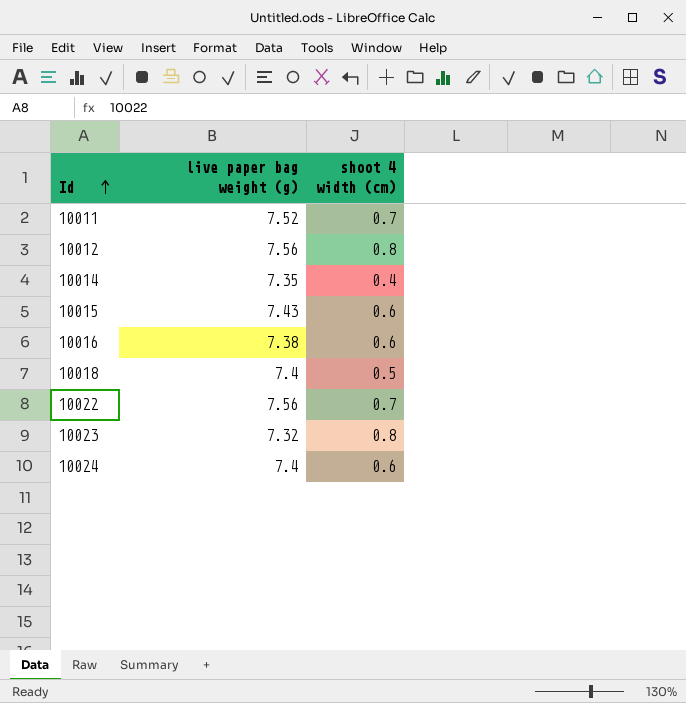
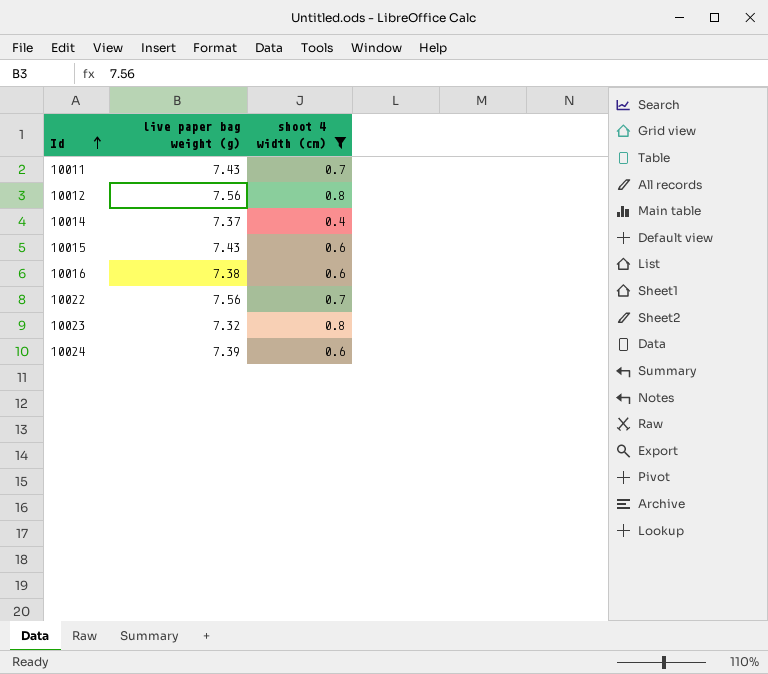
filter: none -> shoot 4 width (cm) != 0.5
10011 | live paper bag weight (g): 7.52 -> 7.43
10014 | live paper bag weight (g): 7.35 -> 7.37
10024 | live paper bag weight (g): 7.4 -> 7.39

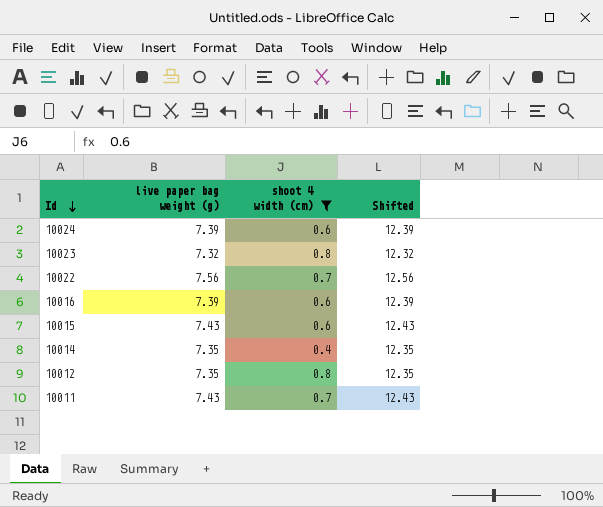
row order: Id ascending -> Id descending
column Shifted | formula: none -> [live paper bag weight (g)] + 5
10016 | live paper bag weight (g): 7.38 -> 7.39
10014 | live paper bag weight (g): 7.37 -> 7.35
10012 | live paper bag weight (g): 7.56 -> 7.35

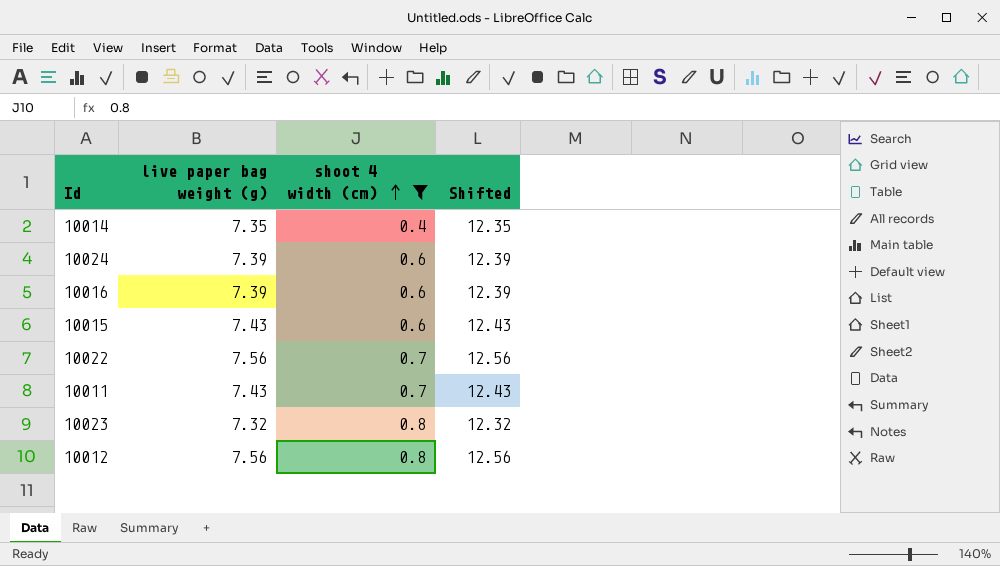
row order: Id descending -> shoot 4 width (cm) ascending
10012 | live paper bag weight (g): 7.35 -> 7.56
10012 | Shifted: 12.35 -> 12.56

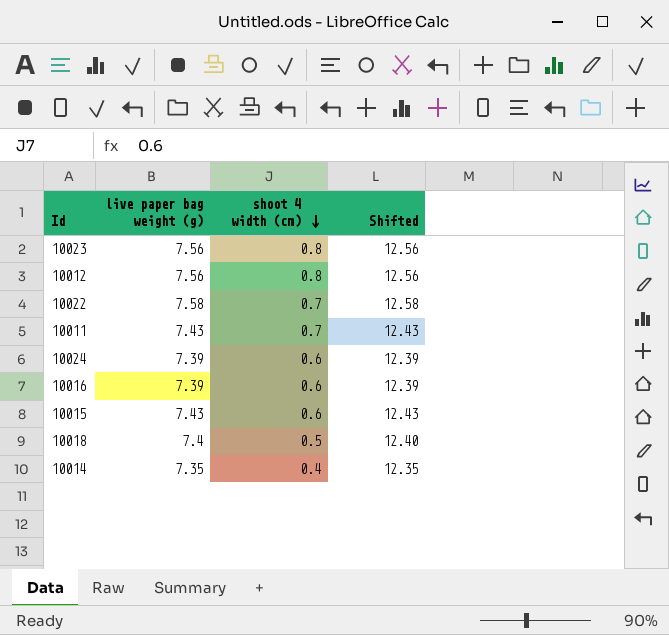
filter: shoot 4 width (cm) != 0.5 -> none
row order: shoot 4 width (cm) ascending -> shoot 4 width (cm) descending
10023 | live paper bag weight (g): 7.32 -> 7.56
10023 | Shifted: 12.32 -> 12.56
10022 | live paper bag weight (g): 7.56 -> 7.58
10022 | Shifted: 12.56 -> 12.58

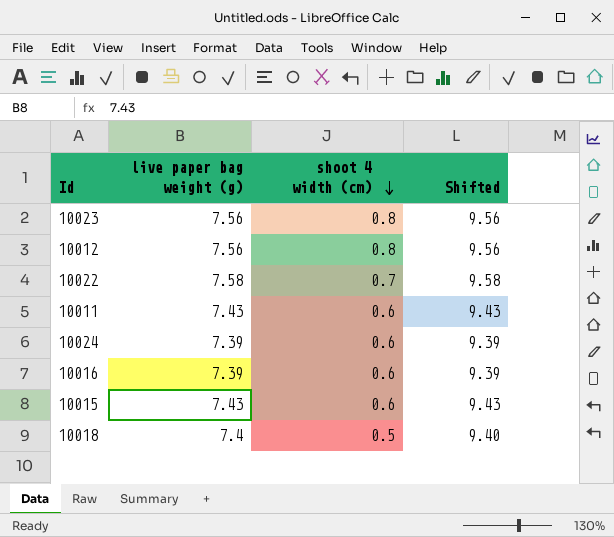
column Shifted | formula: [live paper bag weight (g)] + 5 -> [live paper bag weight (g)] + 2
row 10014: 7.35 | 0.4 | 12.35 -> none
10011 | shoot 4 width (cm): 0.7 -> 0.6

